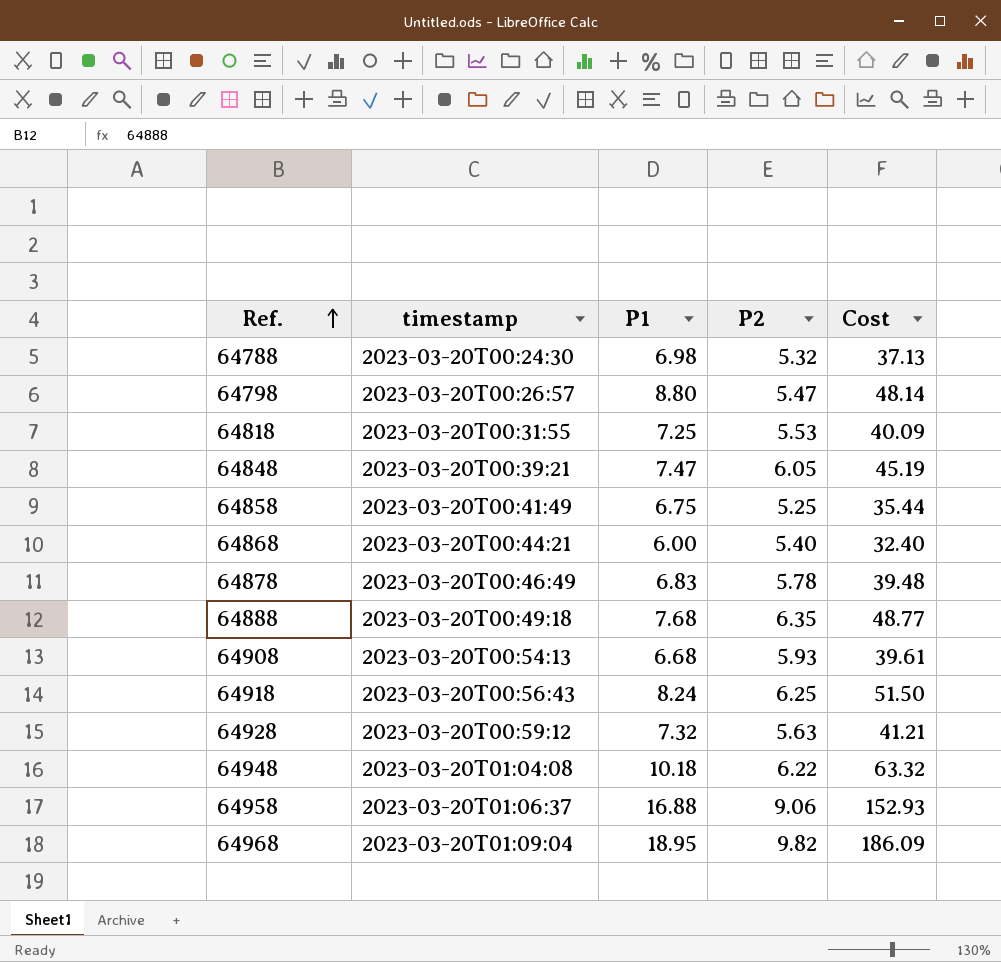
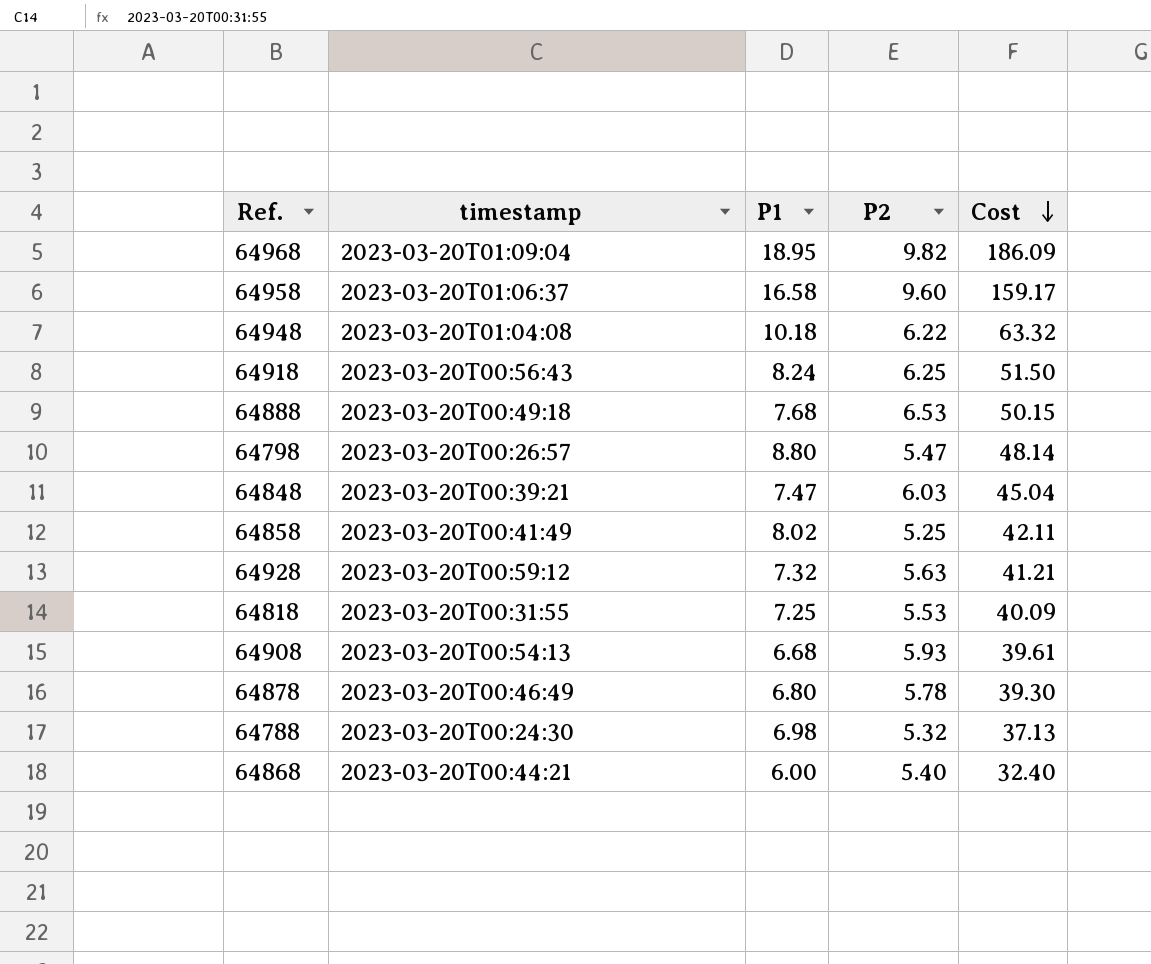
row order: Ref. ascending -> Cost descending
64958 | P1: 16.88 -> 16.58
64958 | P2: 9.06 -> 9.60
64958 | Cost: 152.93 -> 159.17
64888 | P2: 6.35 -> 6.53
64888 | Cost: 48.77 -> 50.15
64848 | P2: 6.05 -> 6.03
64848 | Cost: 45.19 -> 45.04
64858 | P1: 6.75 -> 8.02
64858 | Cost: 35.44 -> 42.11
64878 | P1: 6.83 -> 6.80
64878 | Cost: 39.48 -> 39.30

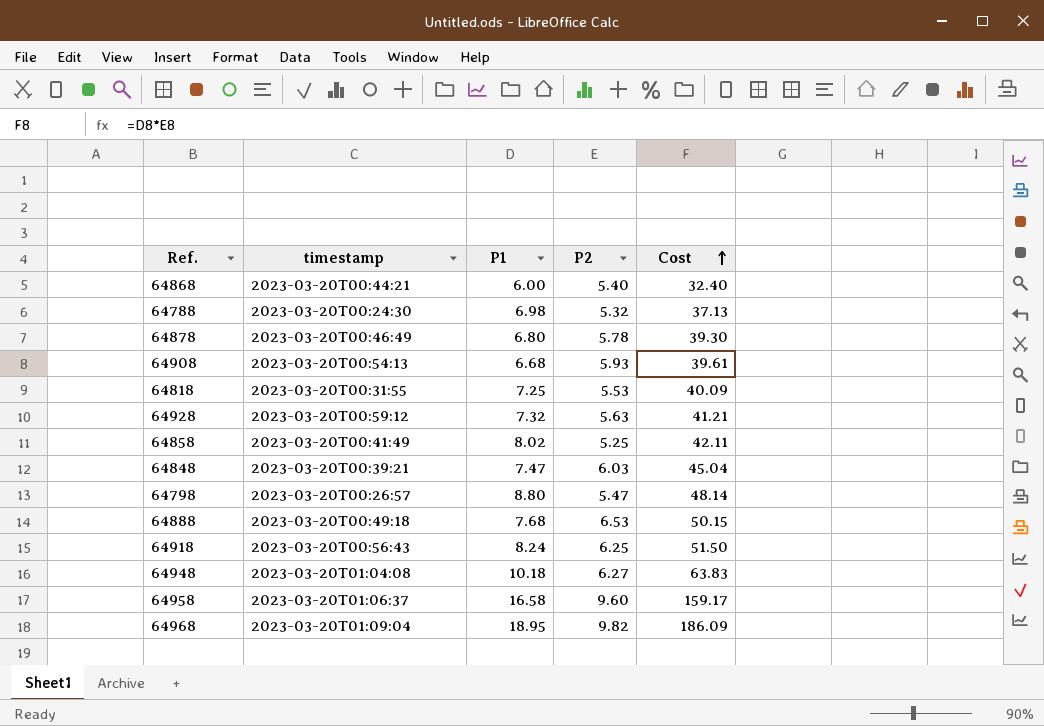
row order: Cost descending -> Cost ascending
64948 | P2: 6.22 -> 6.27
64948 | Cost: 63.32 -> 63.83

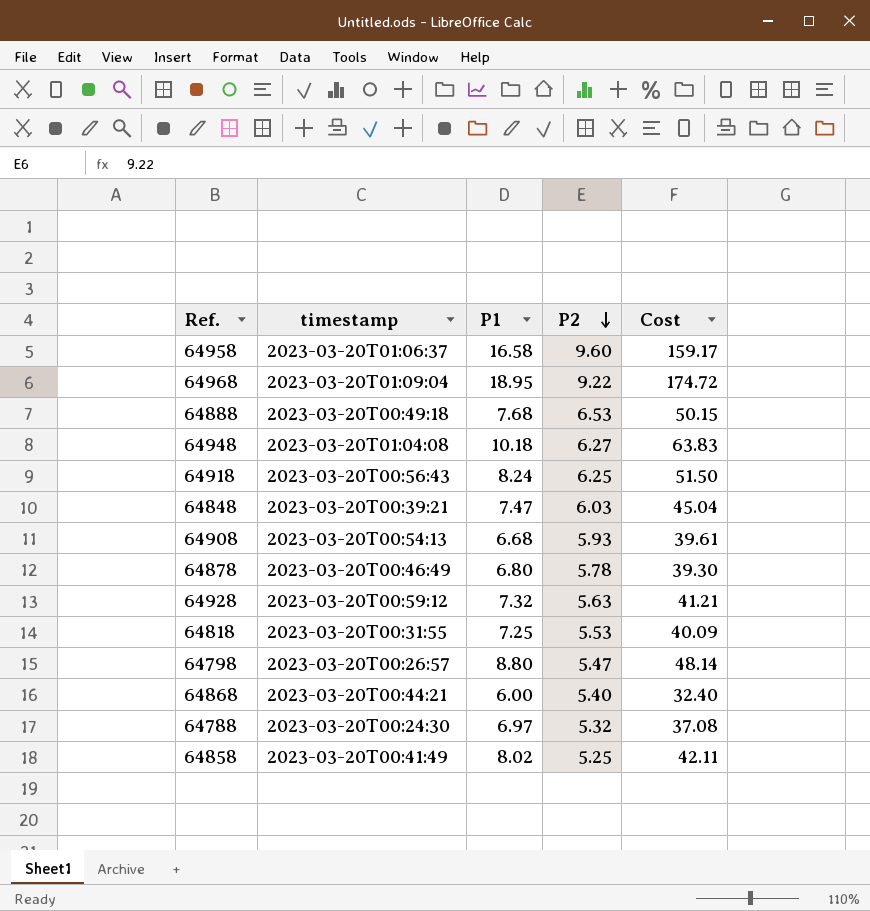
row order: Cost ascending -> P2 descending
64968 | P2: 9.82 -> 9.22
64968 | Cost: 186.09 -> 174.72
64788 | P1: 6.98 -> 6.97
64788 | Cost: 37.13 -> 37.08

